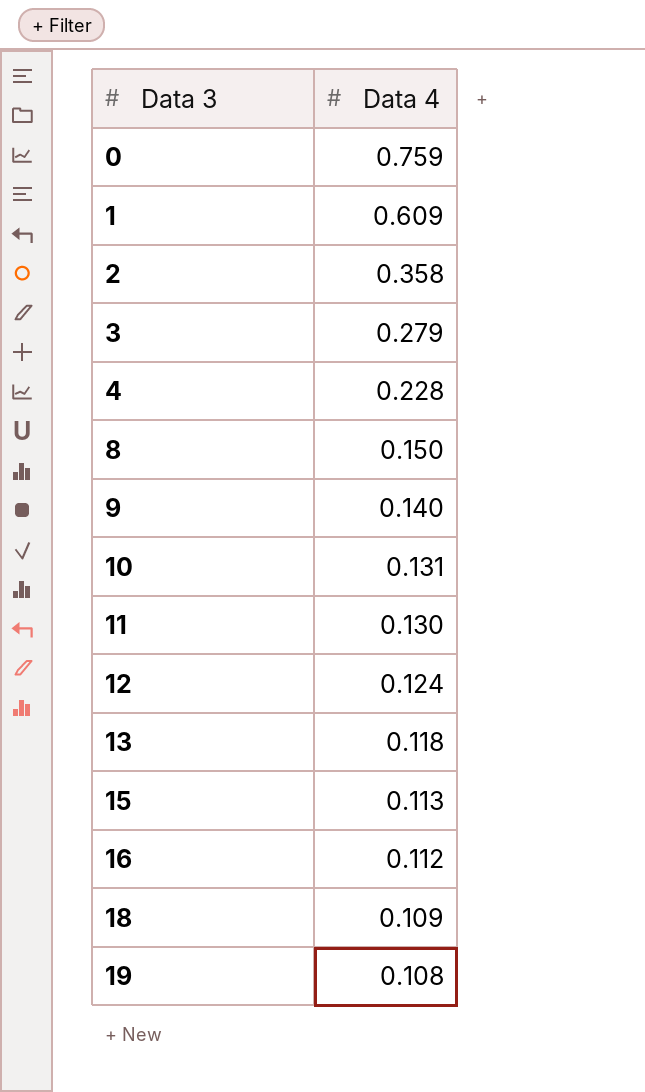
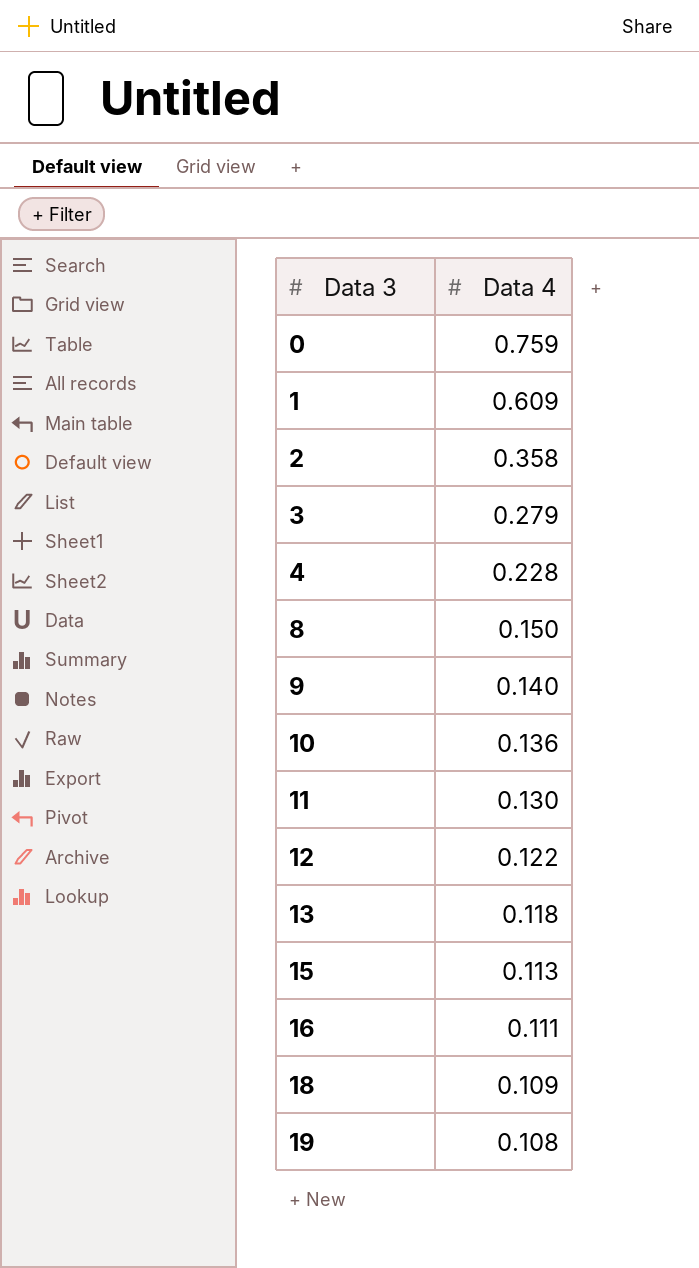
10 | Data 4: 0.131 -> 0.136
12 | Data 4: 0.124 -> 0.122
16 | Data 4: 0.112 -> 0.111

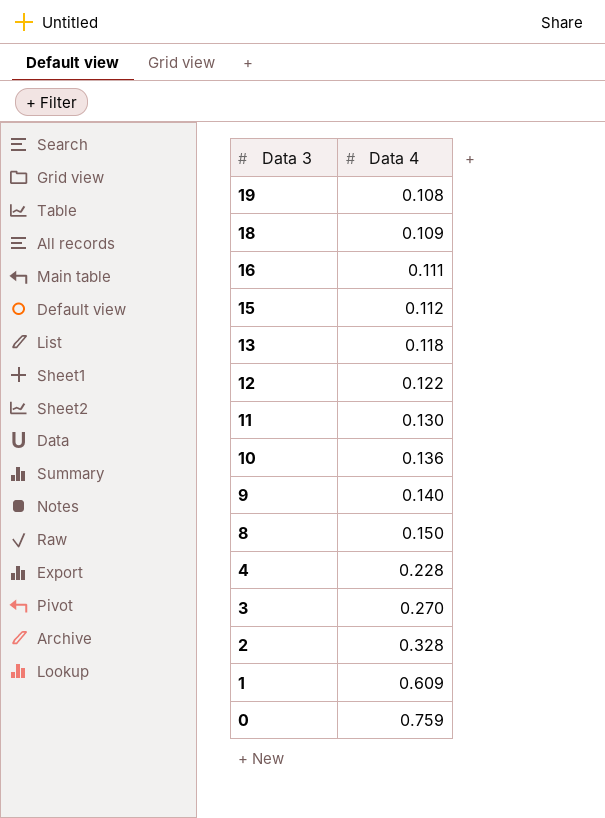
row order: Data 3 ascending -> Data 3 descending
15 | Data 4: 0.113 -> 0.112
3 | Data 4: 0.279 -> 0.270
2 | Data 4: 0.358 -> 0.328

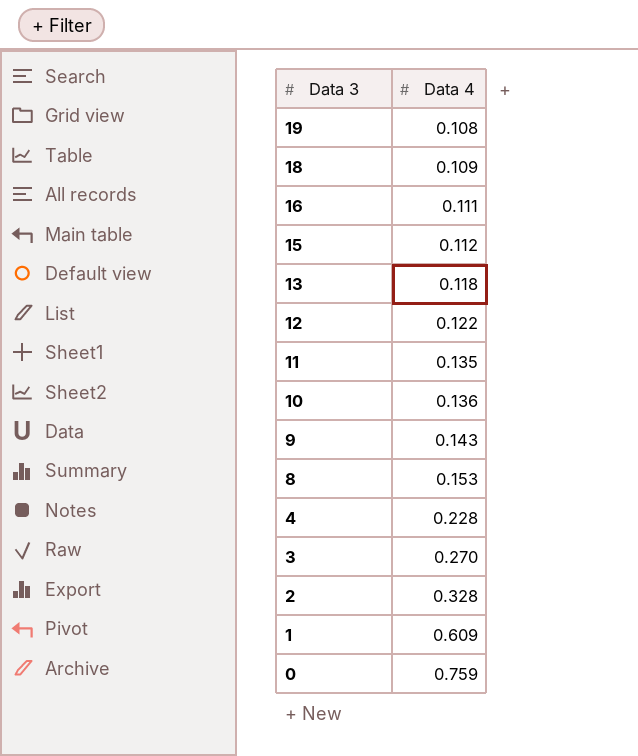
11 | Data 4: 0.130 -> 0.135
9 | Data 4: 0.140 -> 0.143
8 | Data 4: 0.150 -> 0.153

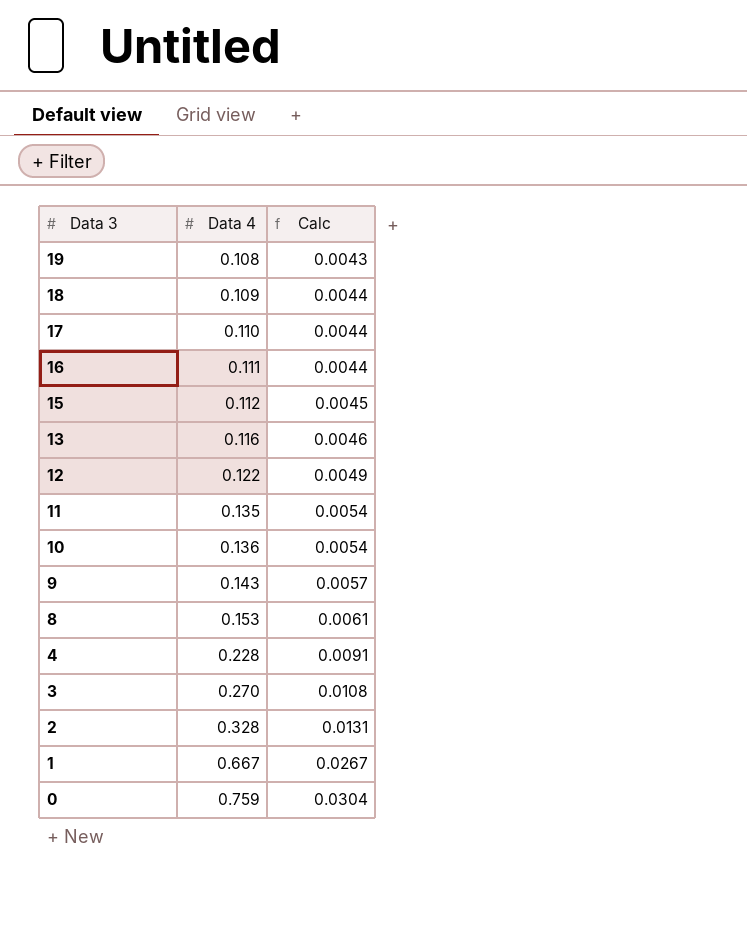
column Calc | formula: none -> [Data 4] * 0.04
row 17: none -> 0.110 | 0.0044
13 | Data 4: 0.118 -> 0.116
1 | Data 4: 0.609 -> 0.667

